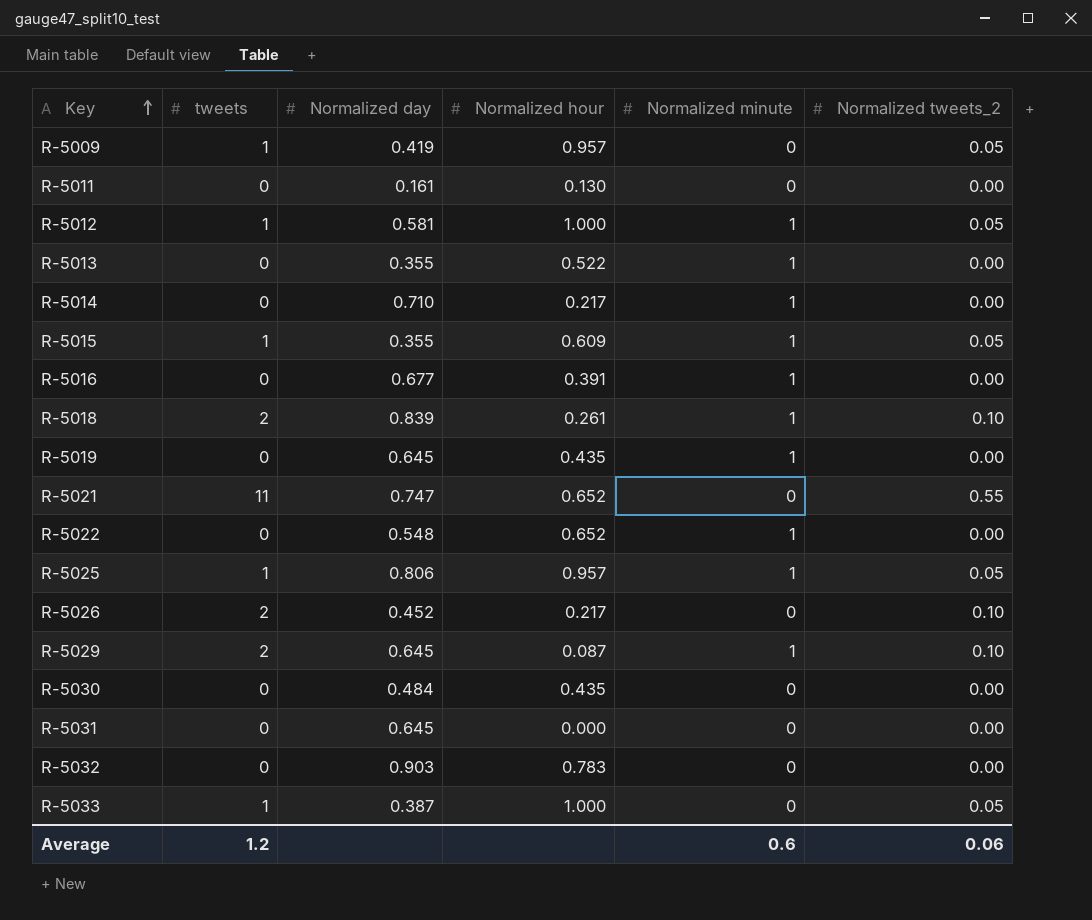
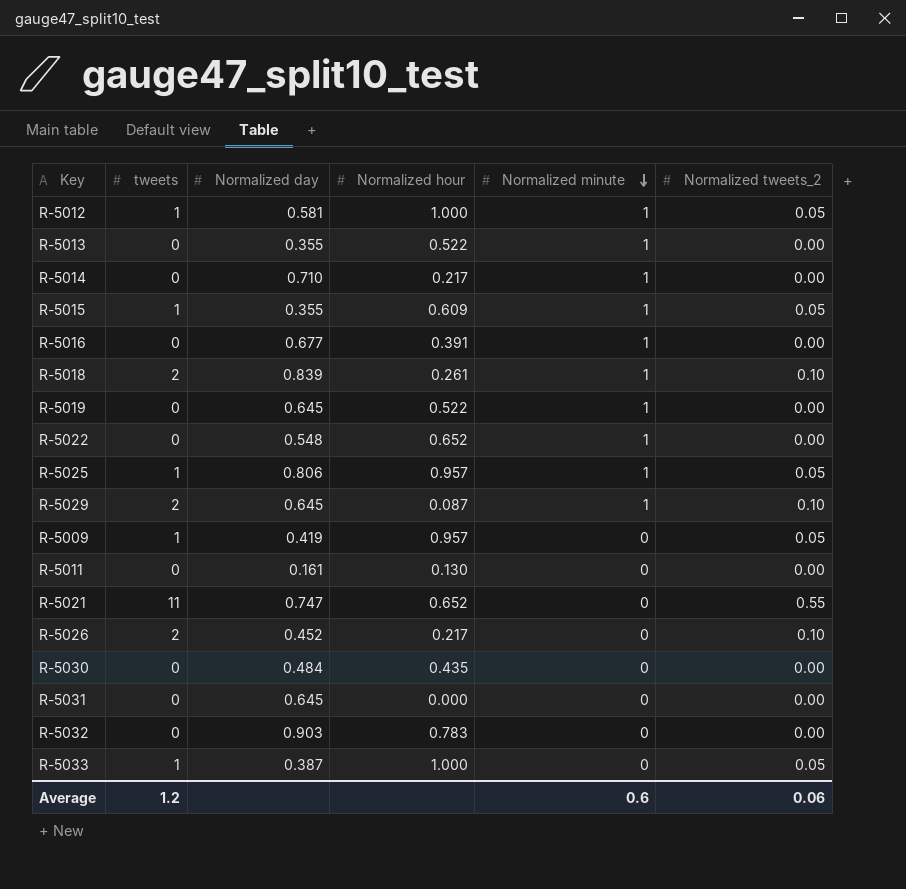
row order: Key ascending -> Normalized minute descending
R-5019 | Normalized hour: 0.435 -> 0.522

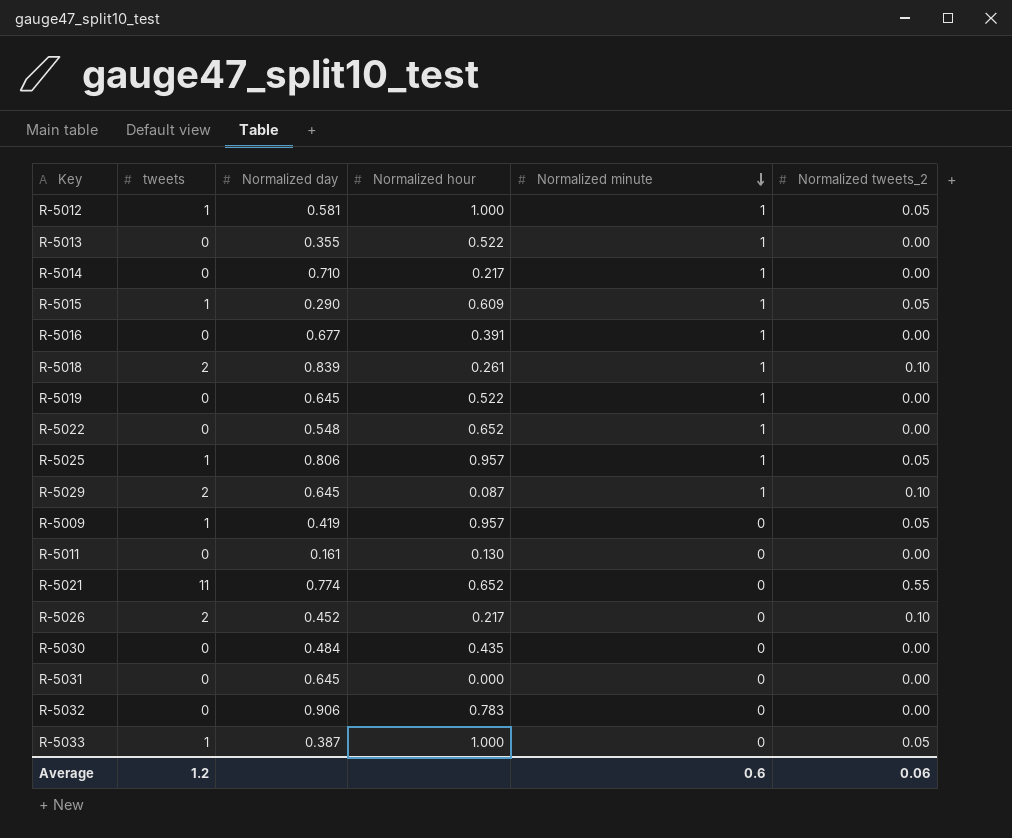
R-5015 | Normalized day: 0.355 -> 0.290
R-5021 | Normalized day: 0.747 -> 0.774
R-5032 | Normalized day: 0.903 -> 0.906

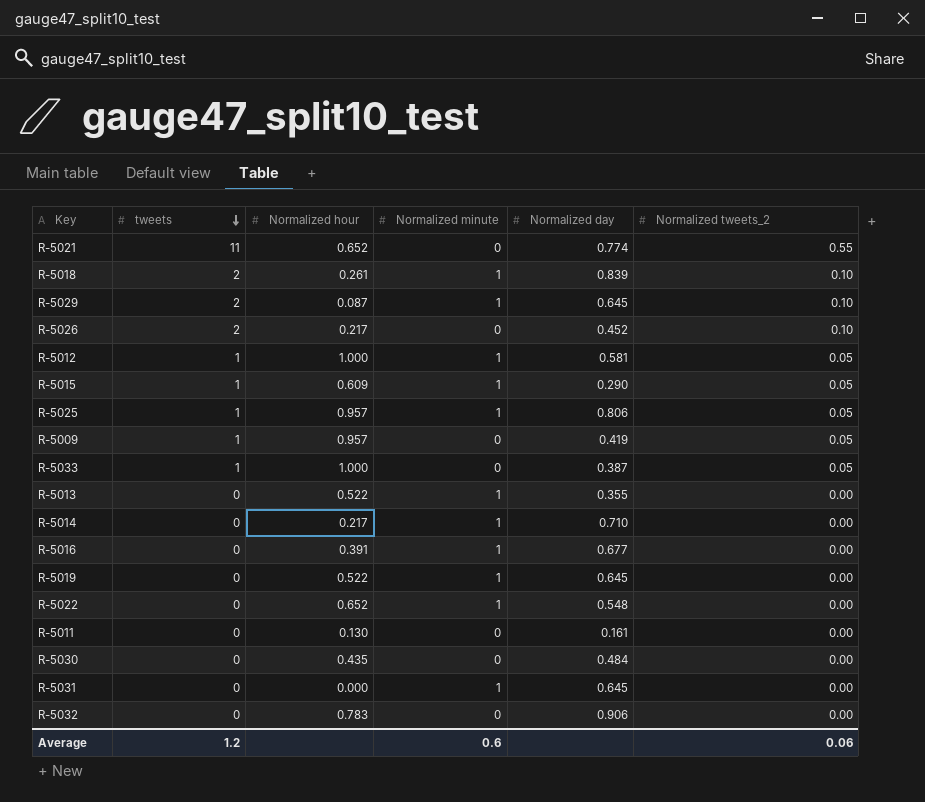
row order: Normalized minute descending -> tweets descending
column Normalized day | position: 3 -> 5
R-5031 | Normalized minute: 0 -> 1

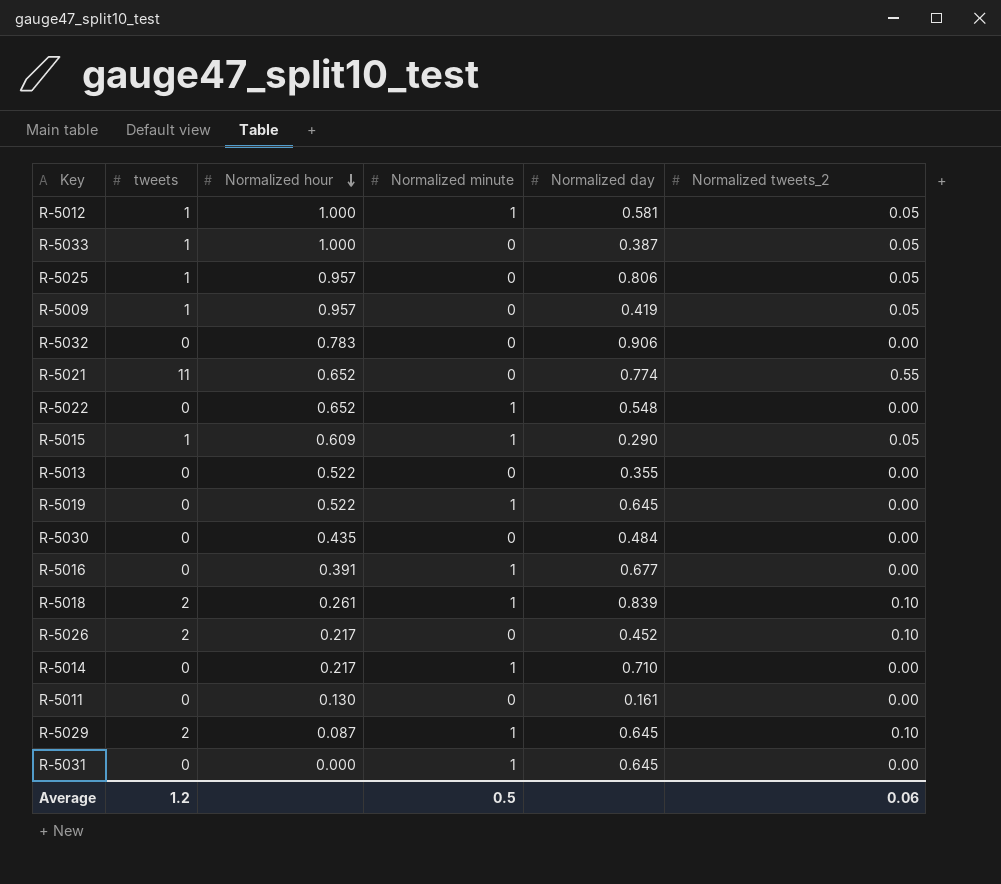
row order: tweets descending -> Normalized hour descending
R-5025 | Normalized minute: 1 -> 0
R-5013 | Normalized minute: 1 -> 0
Average | Normalized minute: 0.6 -> 0.5

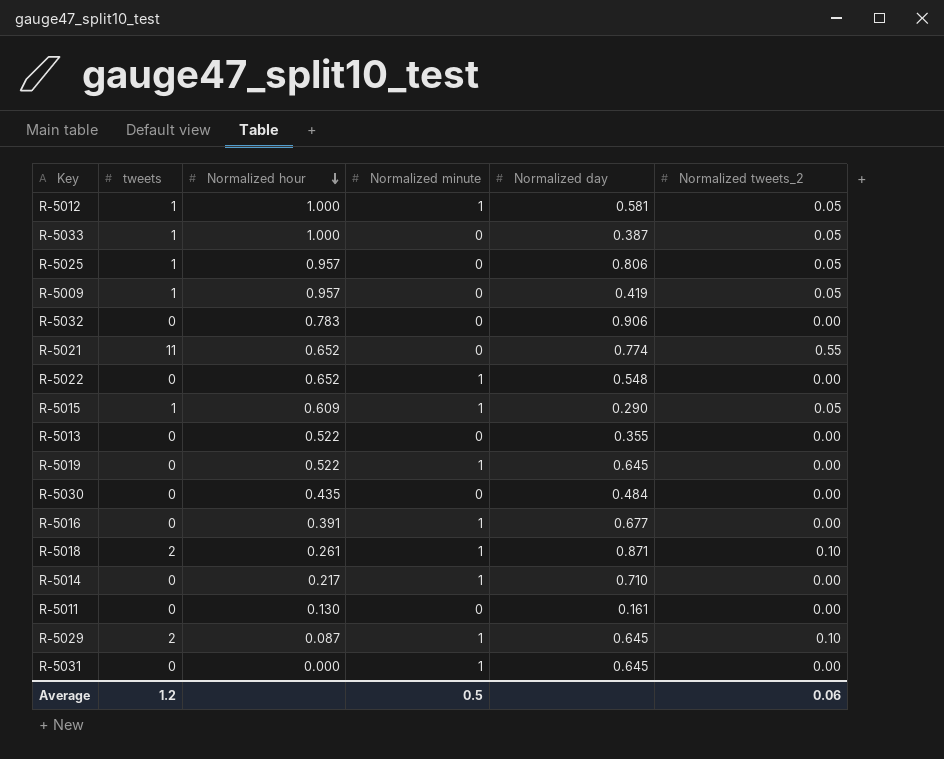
row R-5026: 2 | 0.217 | 0 | 0.452 | 0.10 -> none
R-5018 | Normalized day: 0.839 -> 0.871

